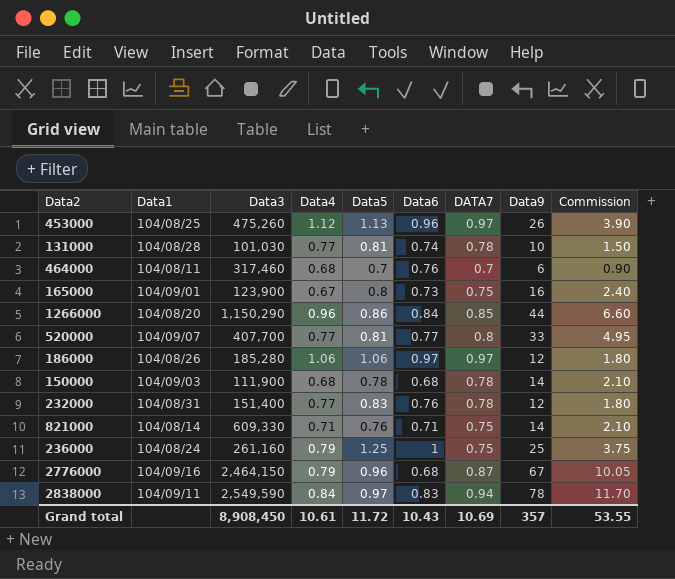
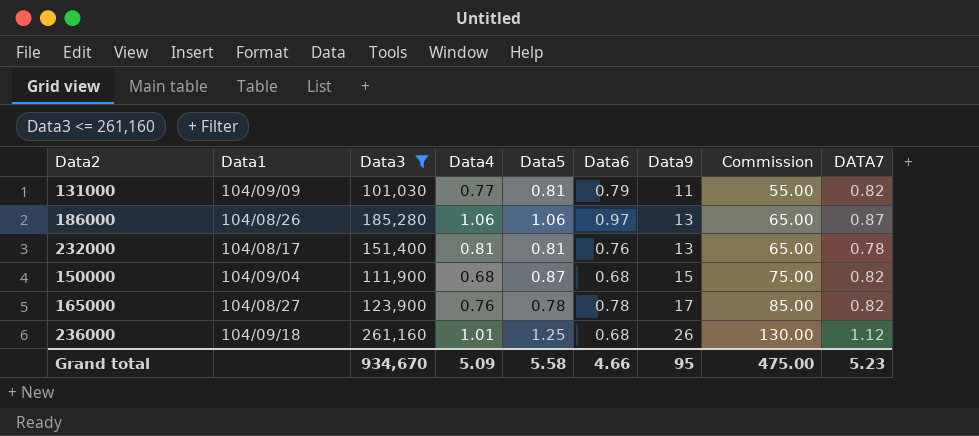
filter: none -> Data3 <= 261,160
row order: none -> Data9 ascending
column Commission | formula: [Data9] * 0.15 -> [Data9] * 5
column DATA7 | position: 7 -> 9
131000 | Data1: 104/08/28 -> 104/09/09
131000 | Data6: 0.74 -> 0.79
131000 | Data9: 10 -> 11
131000 | DATA7: 0.78 -> 0.82
186000 | Data9: 12 -> 13
186000 | DATA7: 0.97 -> 0.87
232000 | Data1: 104/08/31 -> 104/08/17
232000 | Data4: 0.77 -> 0.81
232000 | Data5: 0.83 -> 0.81
232000 | Data9: 12 -> 13
150000 | Data1: 104/09/03 -> 104/09/04
150000 | Data5: 0.78 -> 0.87
150000 | Data9: 14 -> 15
150000 | DATA7: 0.78 -> 0.82
165000 | Data1: 104/09/01 -> 104/08/27
165000 | Data4: 0.67 -> 0.76
165000 | Data5: 0.8 -> 0.78
165000 | Data6: 0.73 -> 0.78
165000 | Data9: 16 -> 17
165000 | DATA7: 0.75 -> 0.82
236000 | Data1: 104/08/24 -> 104/09/18
236000 | Data4: 0.79 -> 1.01
236000 | Data6: 1 -> 0.68
236000 | Data9: 25 -> 26
236000 | DATA7: 0.75 -> 1.12
Grand total | Data3: 8,908,450 -> 934,670
Grand total | Data4: 10.61 -> 5.09
Grand total | Data5: 11.72 -> 5.58
Grand total | Data6: 10.43 -> 4.66
Grand total | Data9: 357 -> 95
Grand total | Commission: 53.55 -> 475.00
Grand total | DATA7: 10.69 -> 5.23

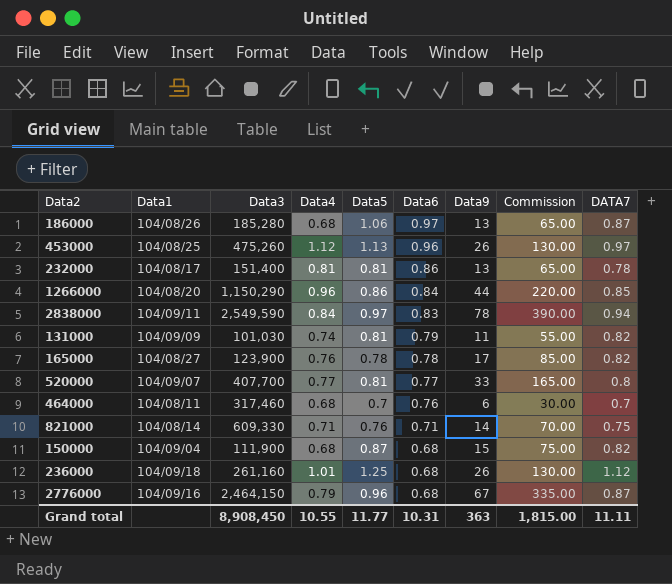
filter: Data3 <= 261,160 -> none
row order: Data9 ascending -> Data6 descending
186000 | Data4: 1.06 -> 0.68
232000 | Data6: 0.76 -> 0.86
131000 | Data4: 0.77 -> 0.74
Grand total | Data3: 934,670 -> 8,908,450
Grand total | Data4: 5.09 -> 10.55
Grand total | Data5: 5.58 -> 11.77
Grand total | Data6: 4.66 -> 10.31
Grand total | Data9: 95 -> 363
Grand total | Commission: 475.00 -> 1,815.00
Grand total | DATA7: 5.23 -> 11.11

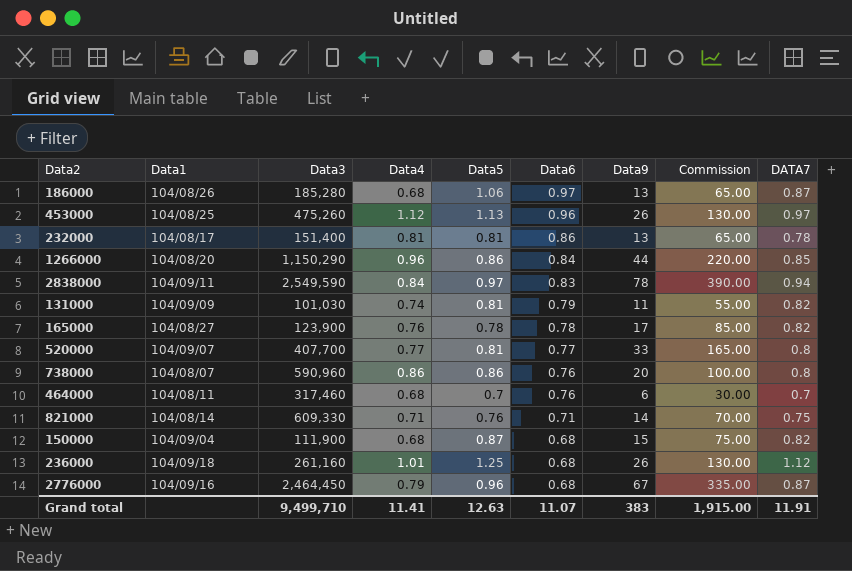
row 738000: none -> 104/08/07 | 590,960 | 0.86 | 0.86 | 0.76 | 20 | 100.00 | 0.8
2776000 | Data3: 2,464,150 -> 2,464,450
Grand total | Data3: 8,908,450 -> 9,499,710
Grand total | Data4: 10.55 -> 11.41
Grand total | Data5: 11.77 -> 12.63
Grand total | Data6: 10.31 -> 11.07
Grand total | Data9: 363 -> 383
Grand total | Commission: 1,815.00 -> 1,915.00
Grand total | DATA7: 11.11 -> 11.91

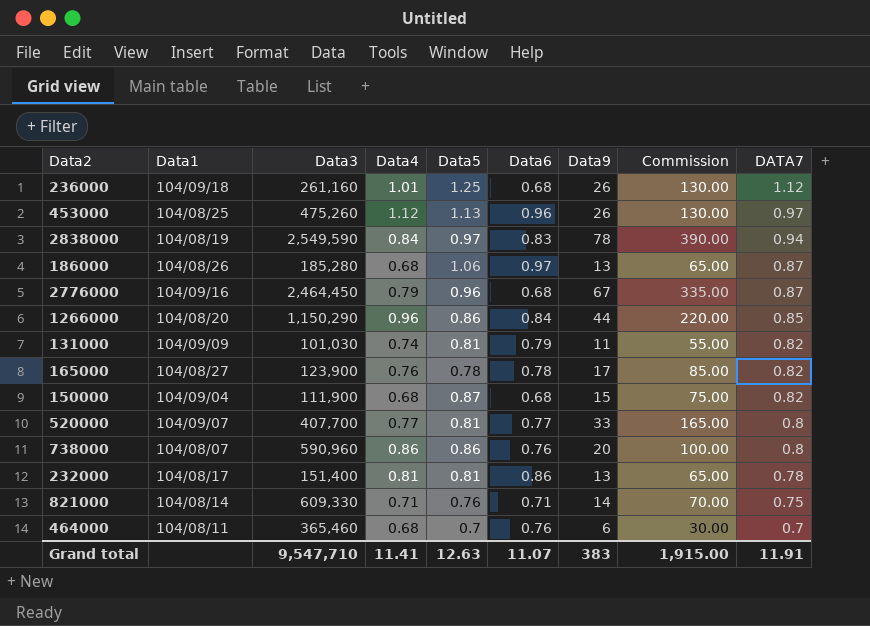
row order: Data6 descending -> DATA7 descending
2838000 | Data1: 104/09/11 -> 104/08/19
464000 | Data3: 317,460 -> 365,460
Grand total | Data3: 9,499,710 -> 9,547,710

